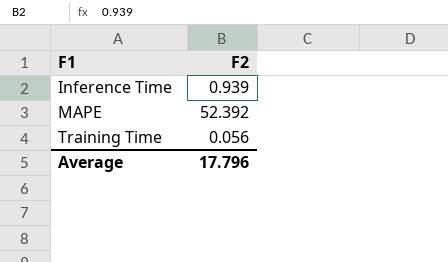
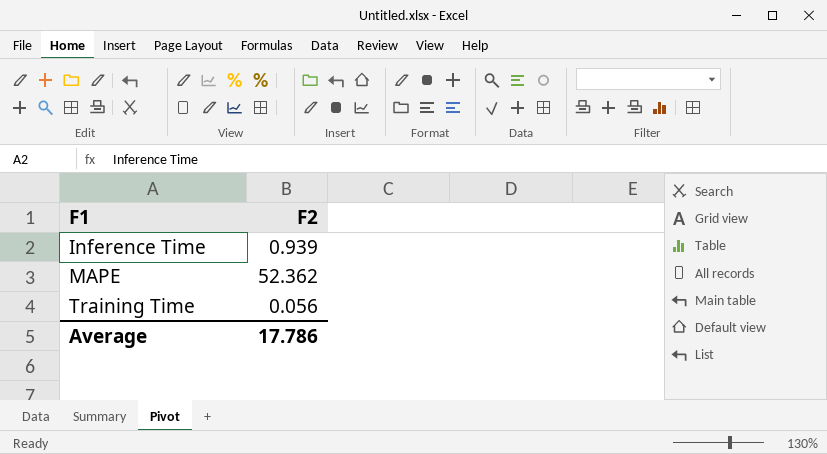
MAPE | F2: 52.392 -> 52.362
Average | F2: 17.796 -> 17.786

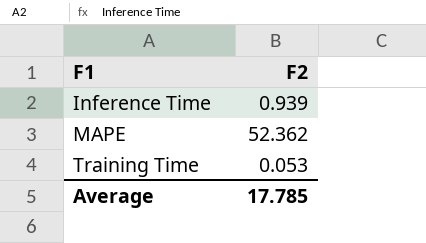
Training Time | F2: 0.056 -> 0.053
Average | F2: 17.786 -> 17.785

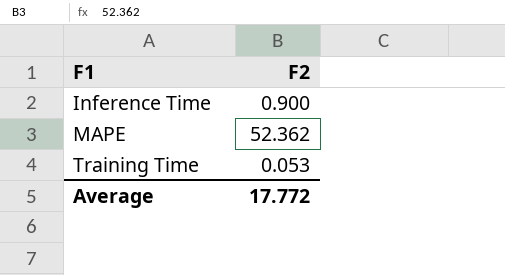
Inference Time | F2: 0.939 -> 0.900
Average | F2: 17.785 -> 17.772

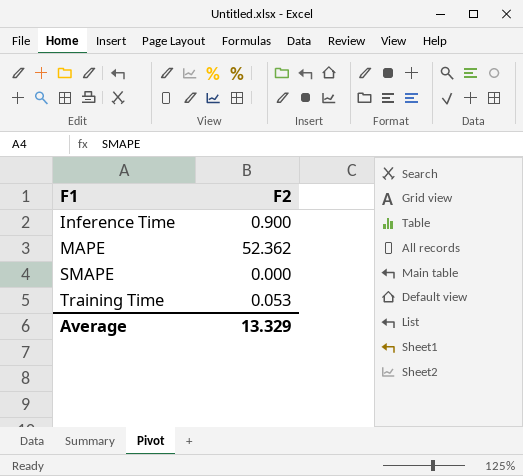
row SMAPE: none -> 0.000
Average | F2: 17.772 -> 13.329

